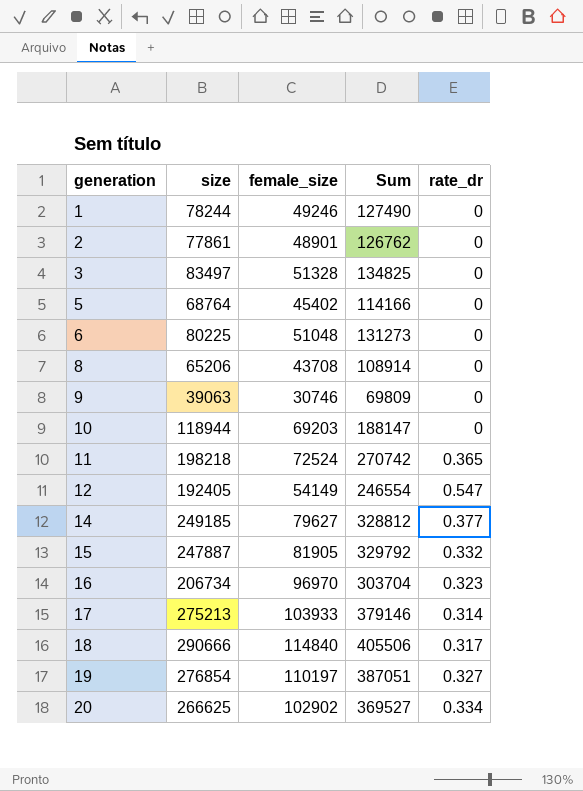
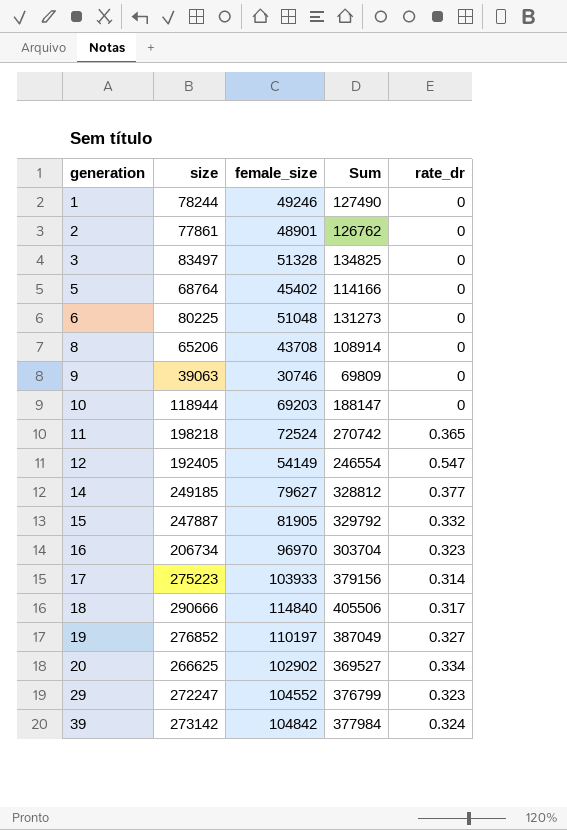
17 | size: 275213 -> 275223
17 | Sum: 379146 -> 379156
19 | size: 276854 -> 276852
19 | Sum: 387051 -> 387049
row 29: none -> 272247 | 104552 | 376799 | 0.323
row 39: none -> 273142 | 104842 | 377984 | 0.324

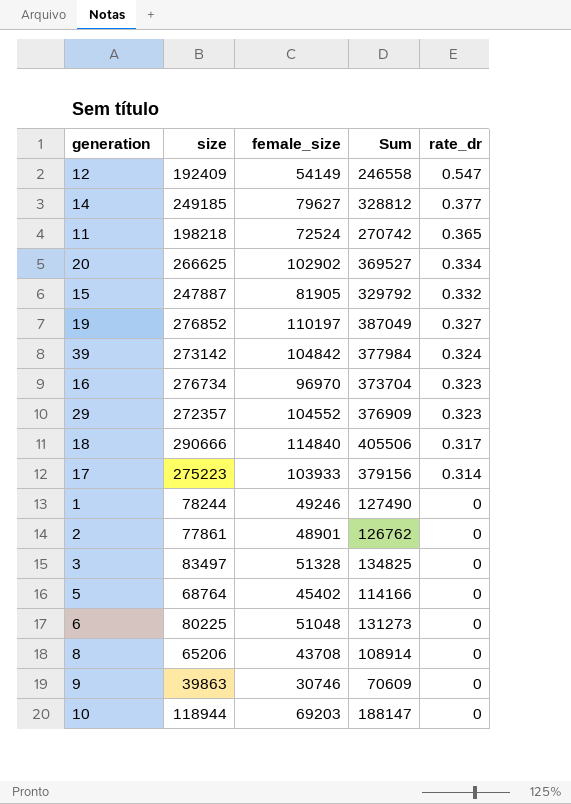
row order: generation ascending -> rate_dr descending
12 | size: 192405 -> 192409
12 | Sum: 246554 -> 246558
16 | size: 206734 -> 276734
16 | Sum: 303704 -> 373704
29 | size: 272247 -> 272357
29 | Sum: 376799 -> 376909
9 | size: 39063 -> 39863
9 | Sum: 69809 -> 70609

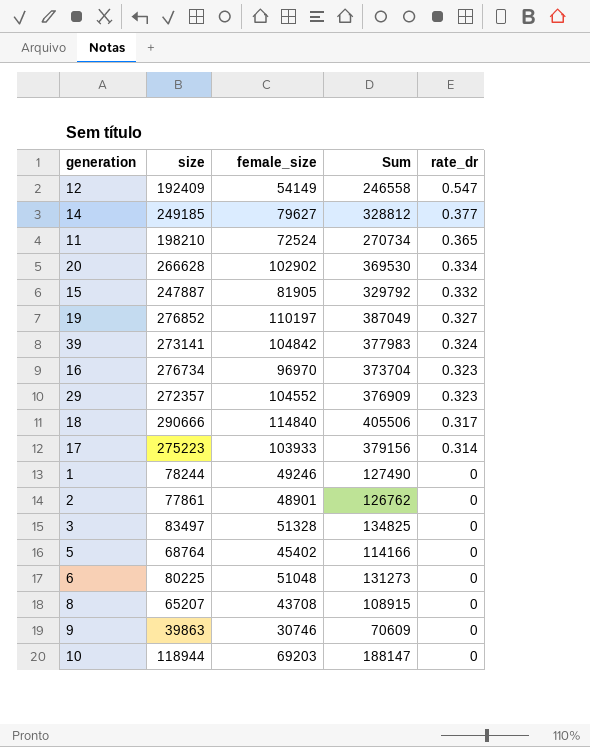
11 | size: 198218 -> 198210
11 | Sum: 270742 -> 270734
20 | size: 266625 -> 266628
20 | Sum: 369527 -> 369530
39 | size: 273142 -> 273141
39 | Sum: 377984 -> 377983
8 | size: 65206 -> 65207
8 | Sum: 108914 -> 108915

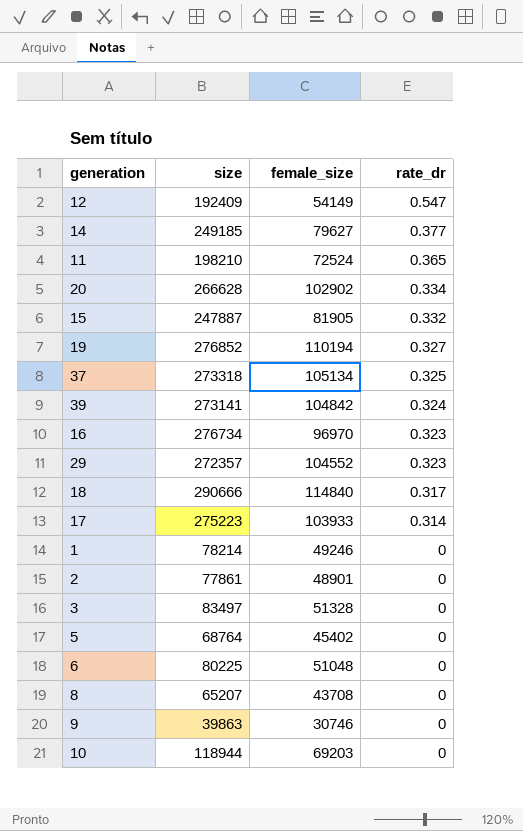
column Sum | formula: [size] + [female_size] -> none
19 | female_size: 110197 -> 110194
row 37: none -> 273318 | 105134 | 0.325
1 | size: 78244 -> 78214

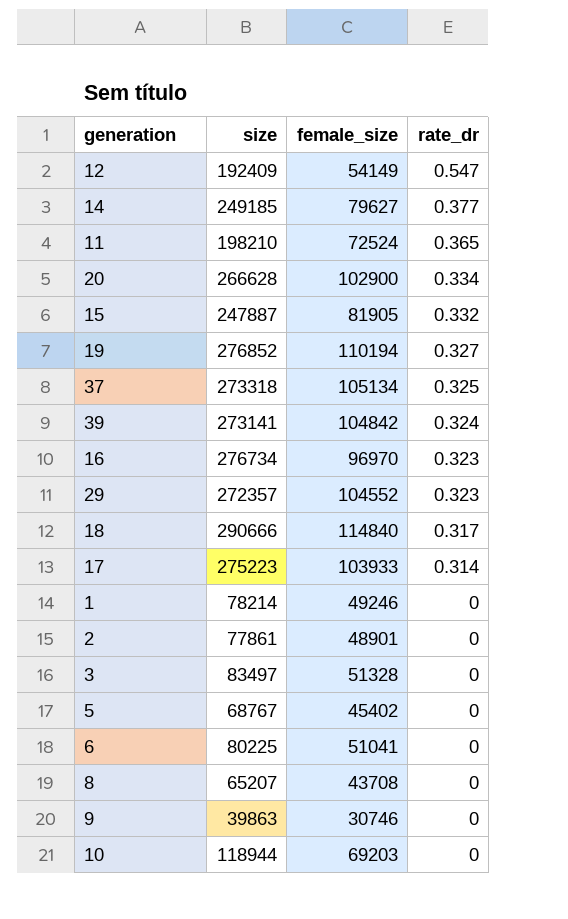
20 | female_size: 102902 -> 102900
5 | size: 68764 -> 68767
6 | female_size: 51048 -> 51041

